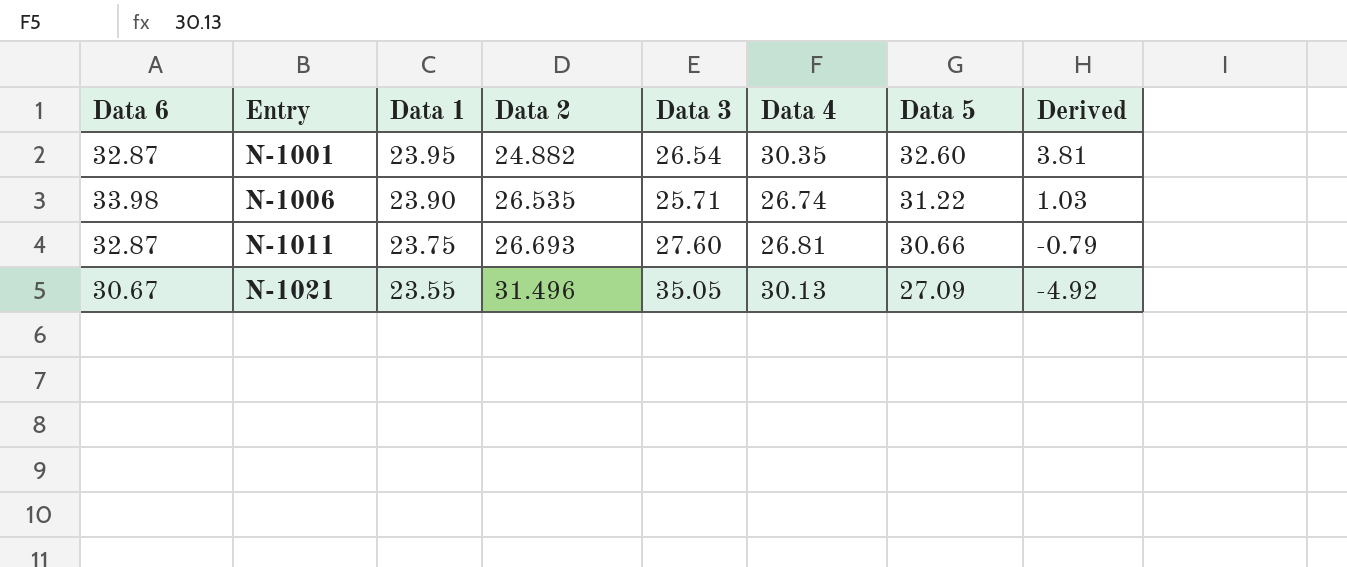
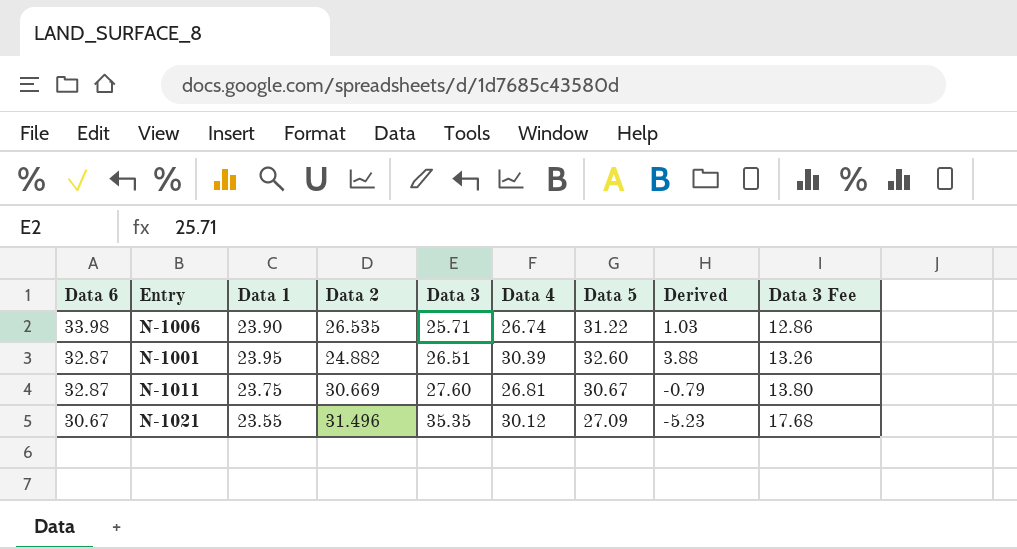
row order: Entry ascending -> Data 6 descending
column Data 3 Fee | formula: none -> [Data 3] * 0.5
N-1001 | Data 3: 26.54 -> 26.51
N-1001 | Data 4: 30.35 -> 30.39
N-1001 | Derived: 3.81 -> 3.88
N-1011 | Data 2: 26.693 -> 30.669
N-1011 | Data 5: 30.66 -> 30.67
N-1021 | Data 3: 35.05 -> 35.35
N-1021 | Data 4: 30.13 -> 30.12
N-1021 | Derived: -4.92 -> -5.23

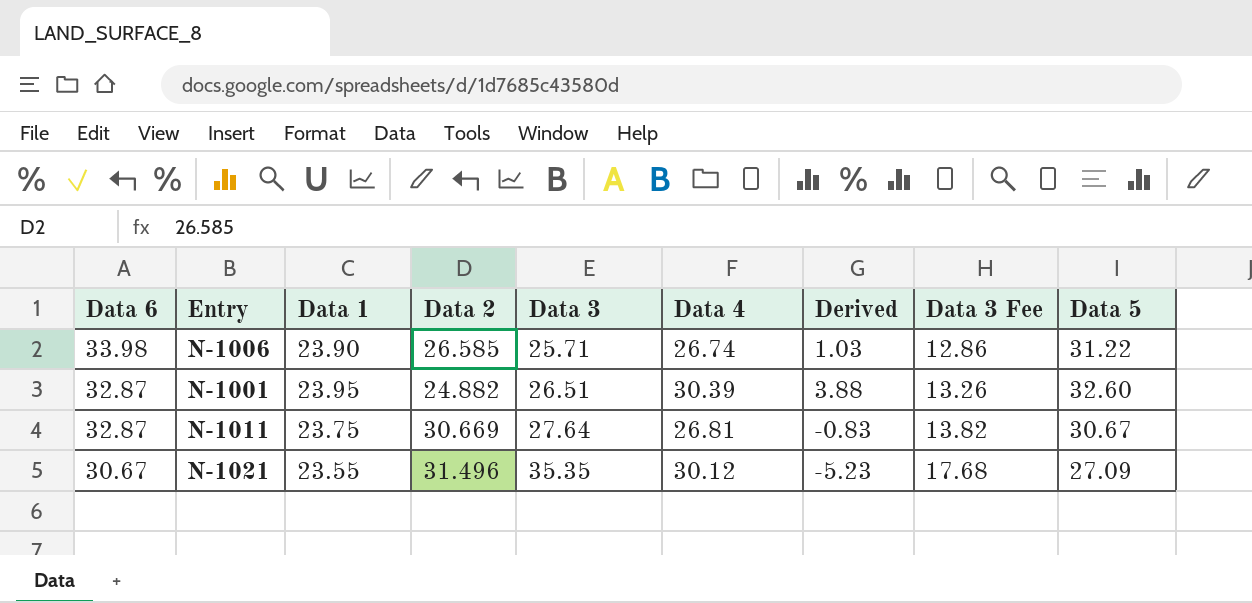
column Data 5 | position: 7 -> 9
N-1006 | Data 2: 26.535 -> 26.585
N-1011 | Data 3: 27.60 -> 27.64
N-1011 | Derived: -0.79 -> -0.83
N-1011 | Data 3 Fee: 13.80 -> 13.82

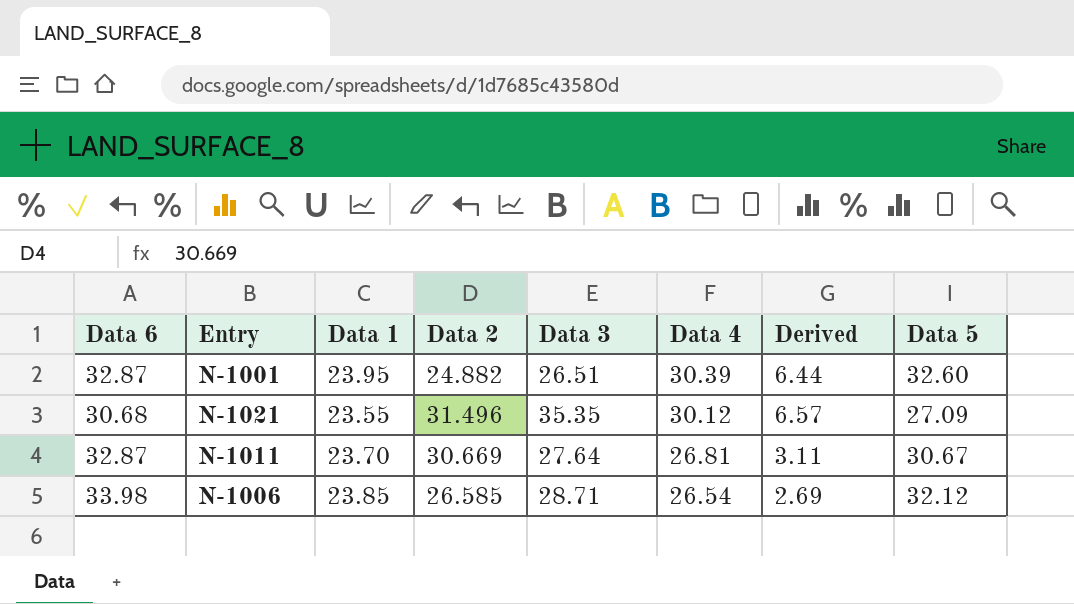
row order: Data 6 descending -> Data 4 descending
column Data 3 Fee | formula: [Data 3] * 0.5 -> none
column Derived | formula: [Data 4] - [Data 3] -> [Data 4] - [Data 1]
N-1021 | Data 6: 30.67 -> 30.68
N-1011 | Data 1: 23.75 -> 23.70
N-1006 | Data 1: 23.90 -> 23.85
N-1006 | Data 3: 25.71 -> 28.71
N-1006 | Data 4: 26.74 -> 26.54
N-1006 | Data 5: 31.22 -> 32.12

